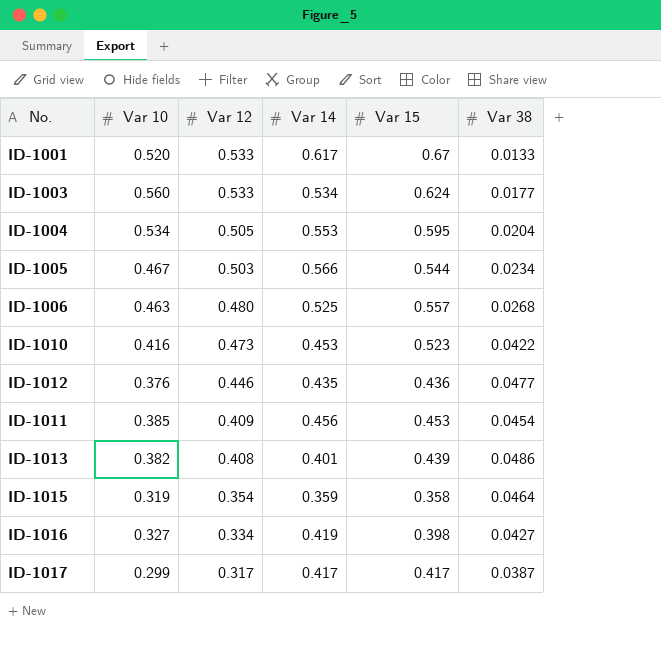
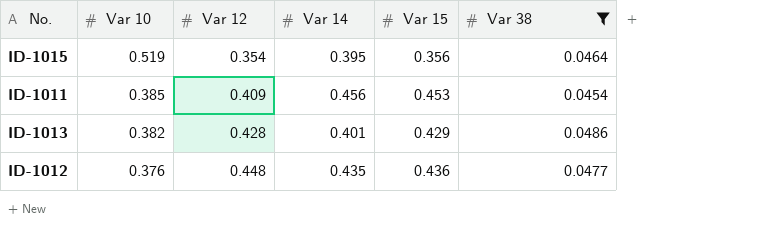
filter: none -> Var 38 >= 0.0454
row order: Var 12 descending -> Var 10 descending
ID-1015 | Var 10: 0.319 -> 0.519
ID-1015 | Var 14: 0.359 -> 0.395
ID-1015 | Var 15: 0.358 -> 0.356
ID-1013 | Var 12: 0.408 -> 0.428
ID-1013 | Var 15: 0.439 -> 0.429
ID-1012 | Var 12: 0.446 -> 0.448

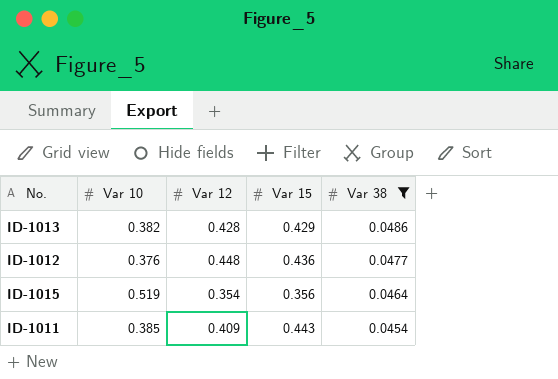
row order: Var 10 descending -> Var 38 descending
column Var 14 | position: 4 -> none
ID-1011 | Var 15: 0.453 -> 0.443

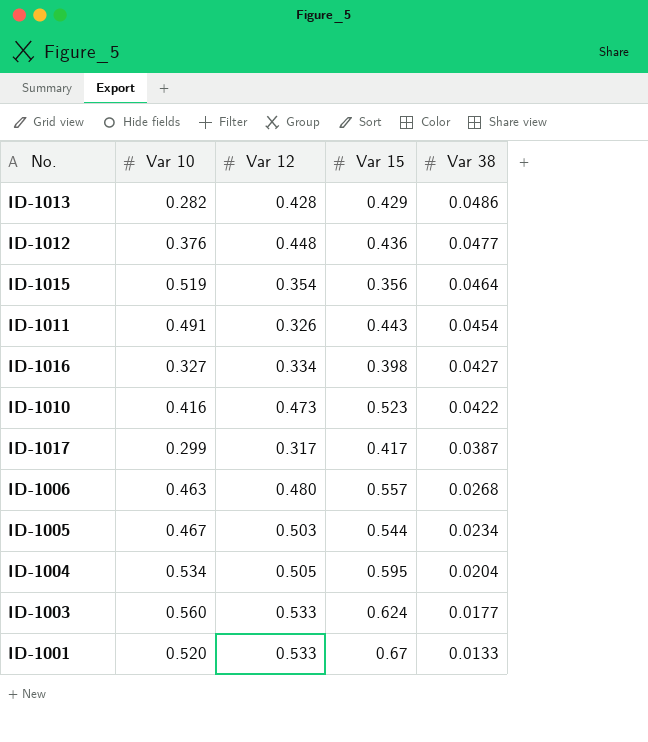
filter: Var 38 >= 0.0454 -> none
ID-1013 | Var 10: 0.382 -> 0.282
ID-1011 | Var 10: 0.385 -> 0.491
ID-1011 | Var 12: 0.409 -> 0.326

